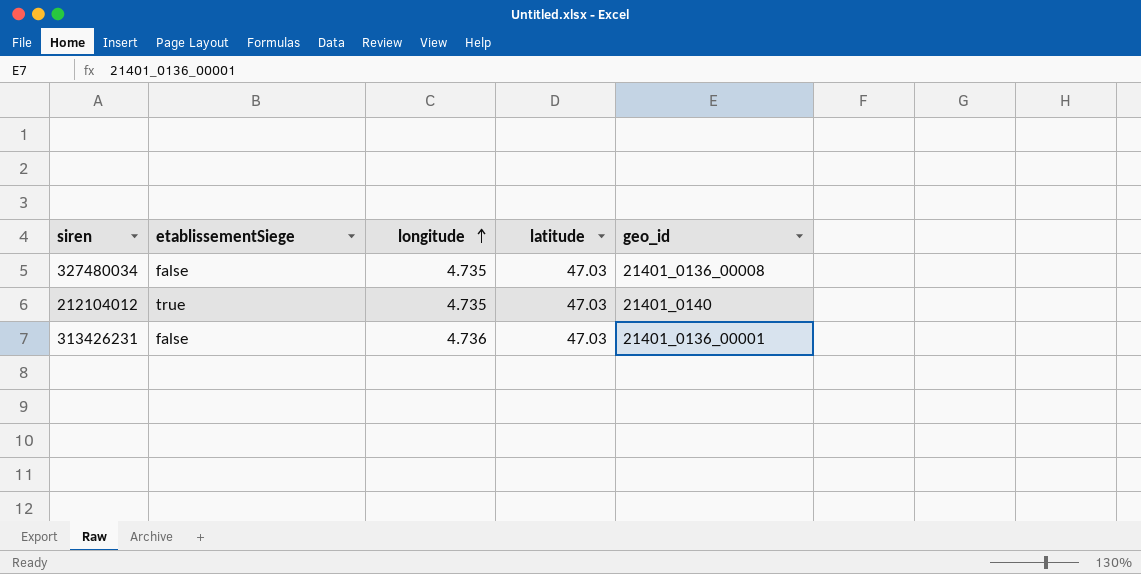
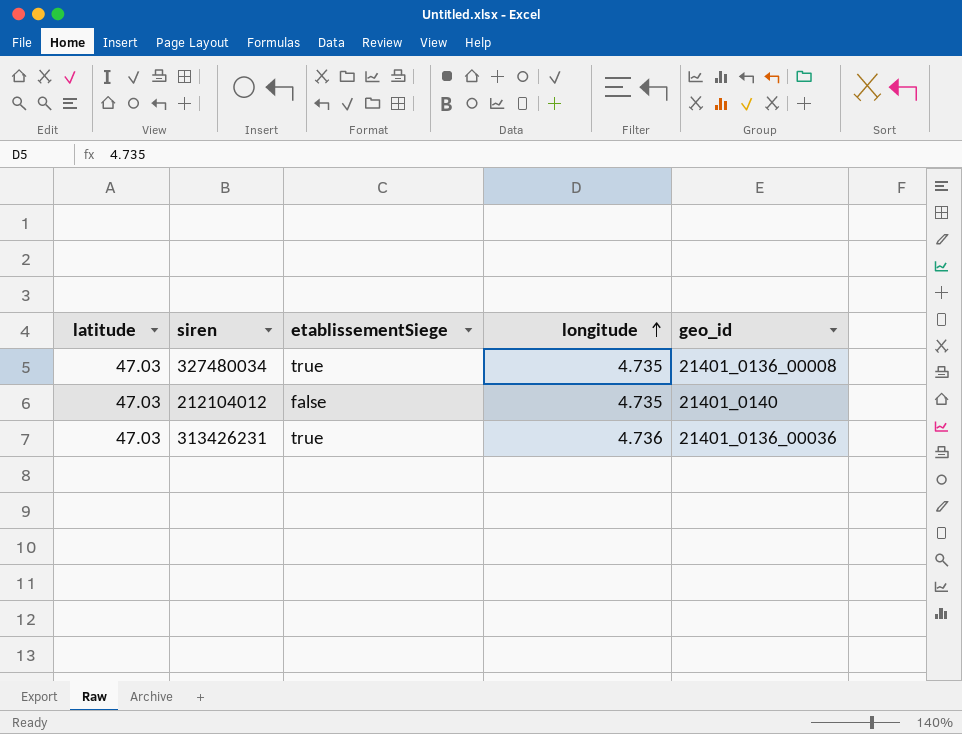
column latitude | position: 4 -> 1
327480034 | etablissementSiege: false -> true
212104012 | etablissementSiege: true -> false
313426231 | etablissementSiege: false -> true
313426231 | geo_id: 21401_0136_00001 -> 21401_0136_00036

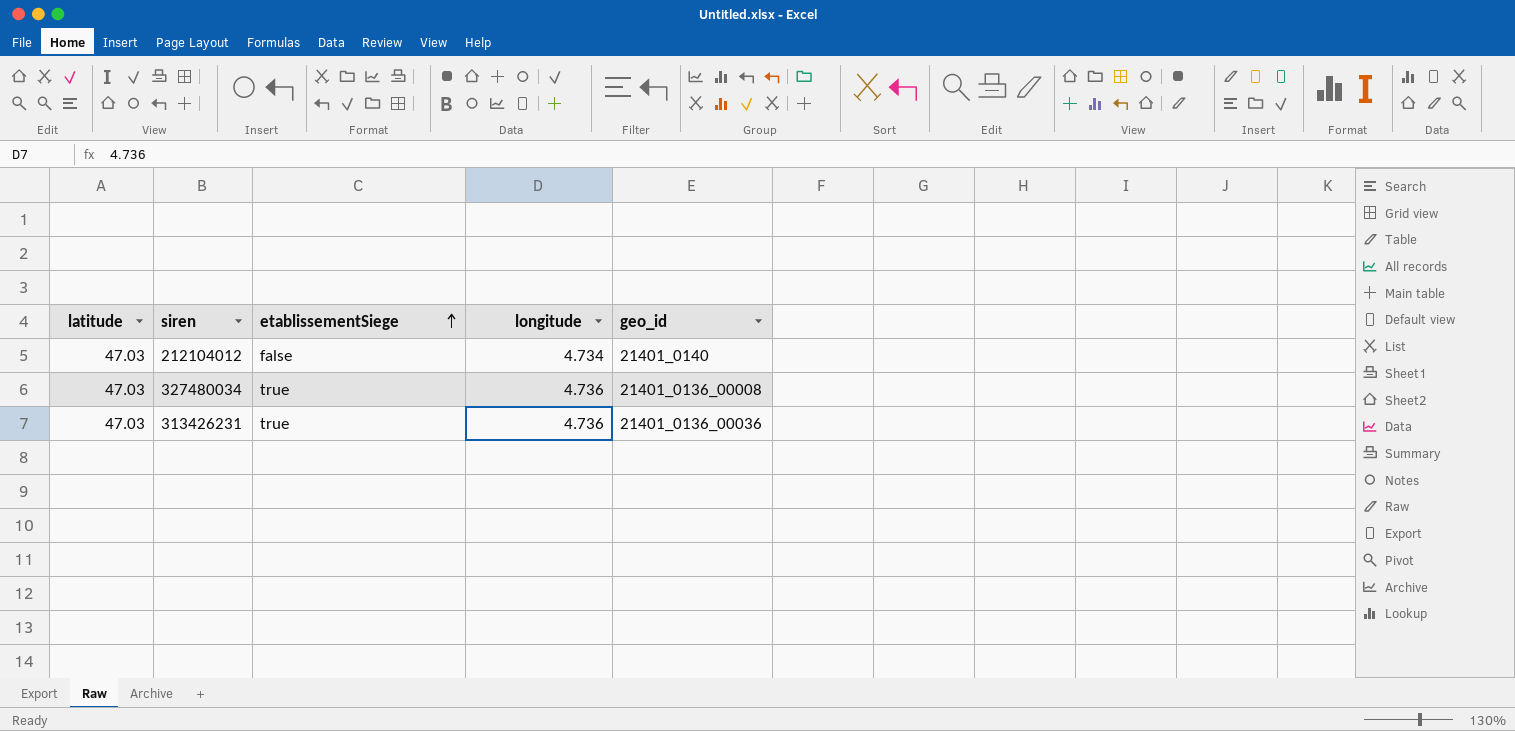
row order: longitude ascending -> etablissementSiege ascending
212104012 | longitude: 4.735 -> 4.734
327480034 | longitude: 4.735 -> 4.736

